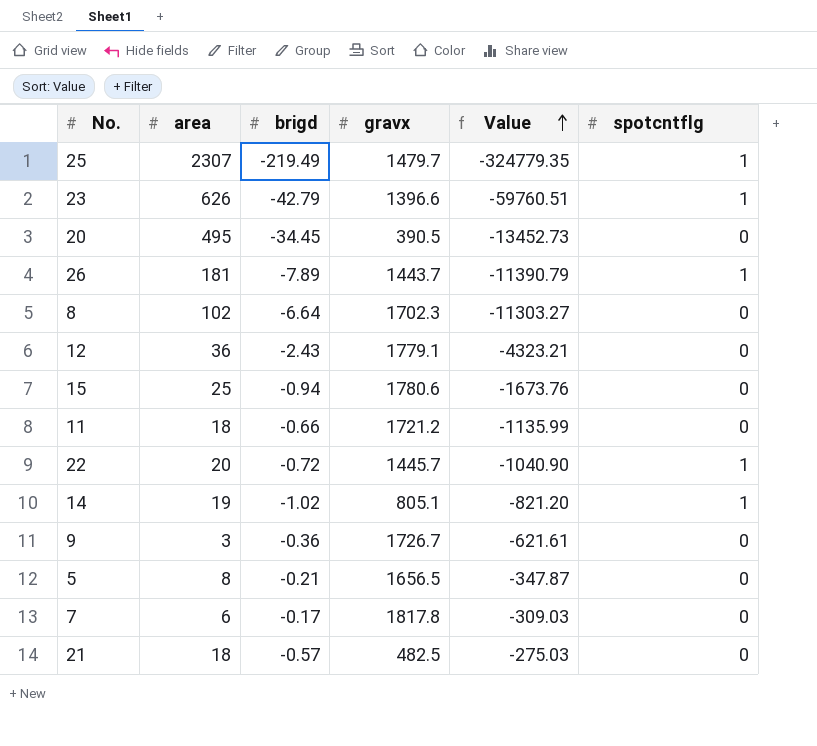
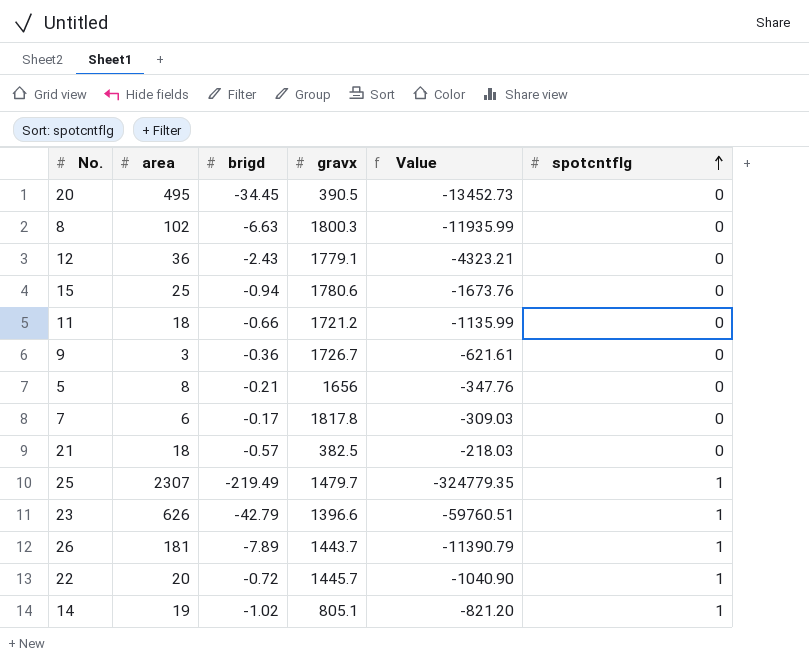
row order: Value ascending -> spotcntflg ascending
8 | brigd: -6.64 -> -6.63
8 | gravx: 1702.3 -> 1800.3
8 | Value: -11303.27 -> -11935.99
5 | gravx: 1656.5 -> 1656
5 | Value: -347.87 -> -347.76
21 | gravx: 482.5 -> 382.5
21 | Value: -275.03 -> -218.03

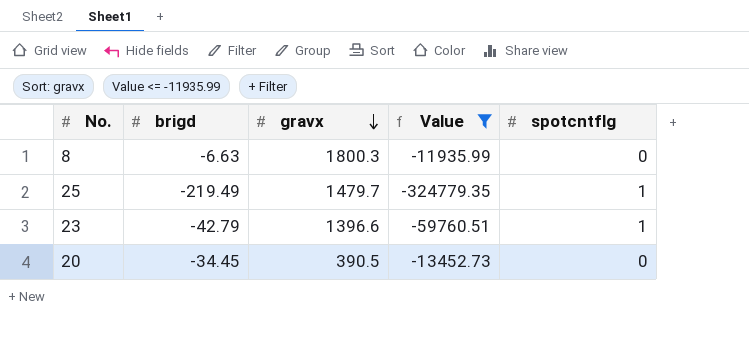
filter: none -> Value <= -11935.99
row order: spotcntflg ascending -> gravx descending
column area | position: 2 -> none

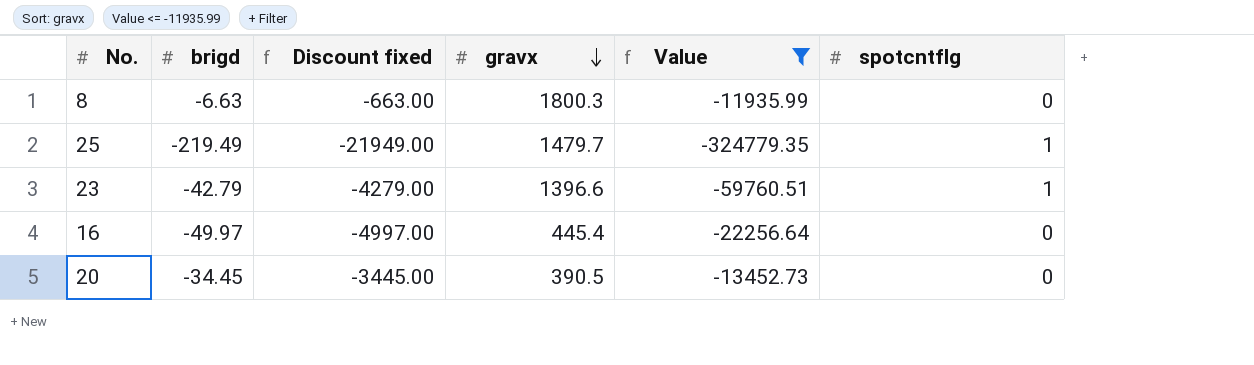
column Discount fixed | formula: none -> [brigd] * 100
row 16: none -> -49.97 | -4997.00 | 445.4 | -22256.64 | 0

